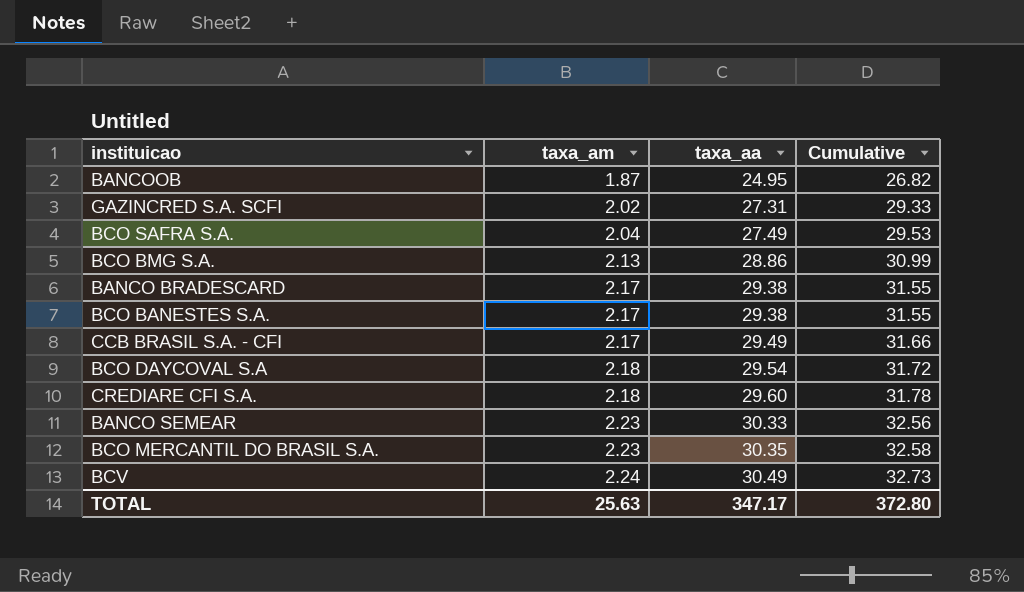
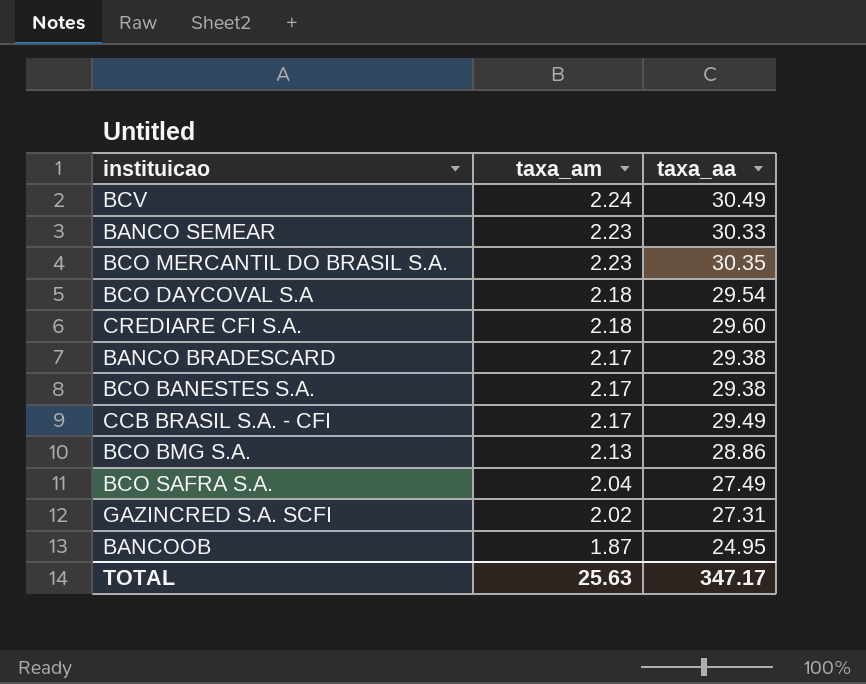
row order: taxa_am ascending -> taxa_am descending
column Cumulative | formula: [taxa_am] + [taxa_aa] -> none

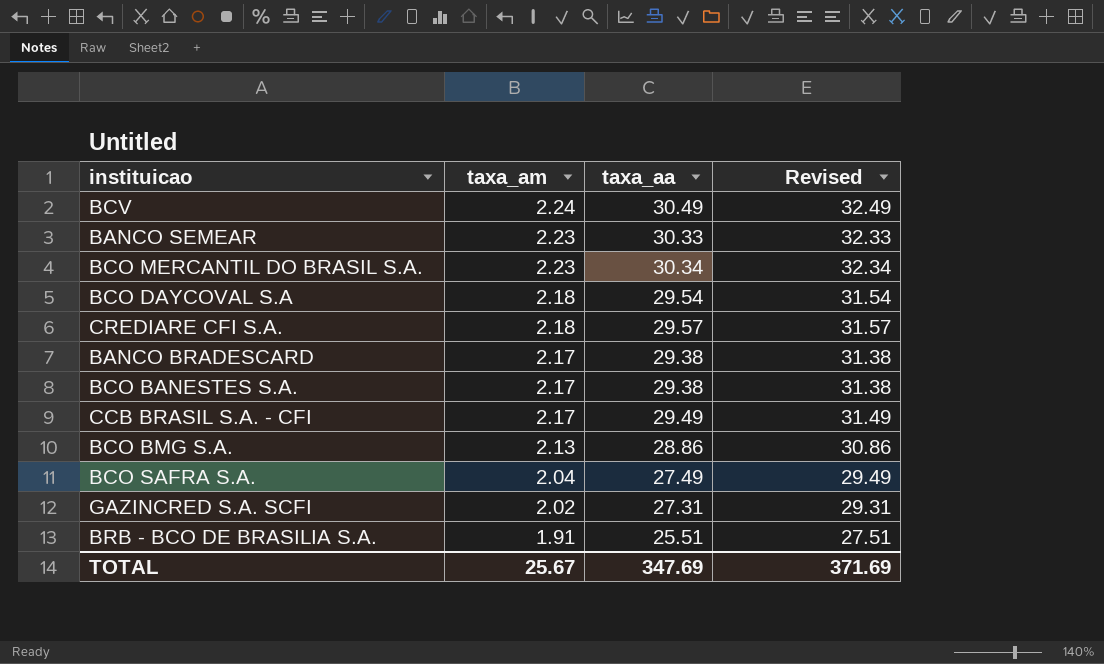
column Revised | formula: none -> [taxa_aa] + 2
row BANCOOB: 1.87 | 24.95 -> none
BCO MERCANTIL DO BRASIL S.A. | taxa_aa: 30.35 -> 30.34
CREDIARE CFI S.A. | taxa_aa: 29.60 -> 29.57
row BRB - BCO DE BRASILIA S.A.: none -> 1.91 | 25.51 | 27.51
TOTAL | taxa_am: 25.63 -> 25.67
TOTAL | taxa_aa: 347.17 -> 347.69

